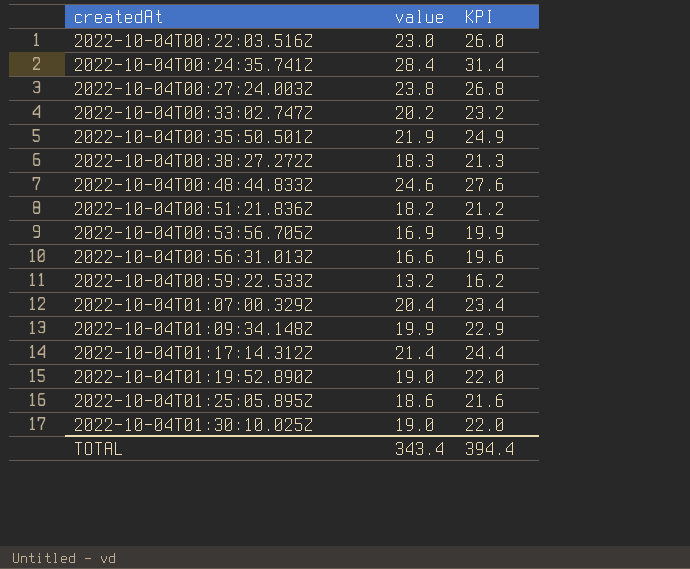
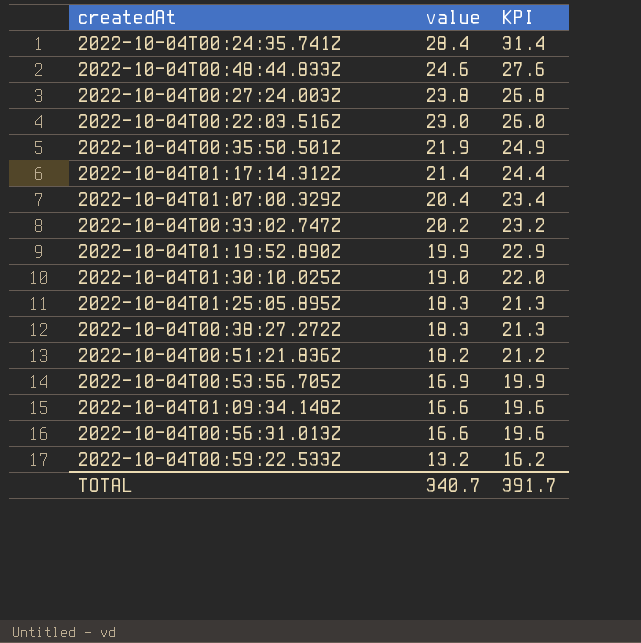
row order: createdAt ascending -> value descending
2022-10-04T01:19:52.890Z | value: 19.0 -> 19.9
2022-10-04T01:19:52.890Z | KPI: 22.0 -> 22.9
2022-10-04T01:25:05.895Z | value: 18.6 -> 18.3
2022-10-04T01:25:05.895Z | KPI: 21.6 -> 21.3
2022-10-04T01:09:34.148Z | value: 19.9 -> 16.6
2022-10-04T01:09:34.148Z | KPI: 22.9 -> 19.6
TOTAL | value: 343.4 -> 340.7
TOTAL | KPI: 394.4 -> 391.7

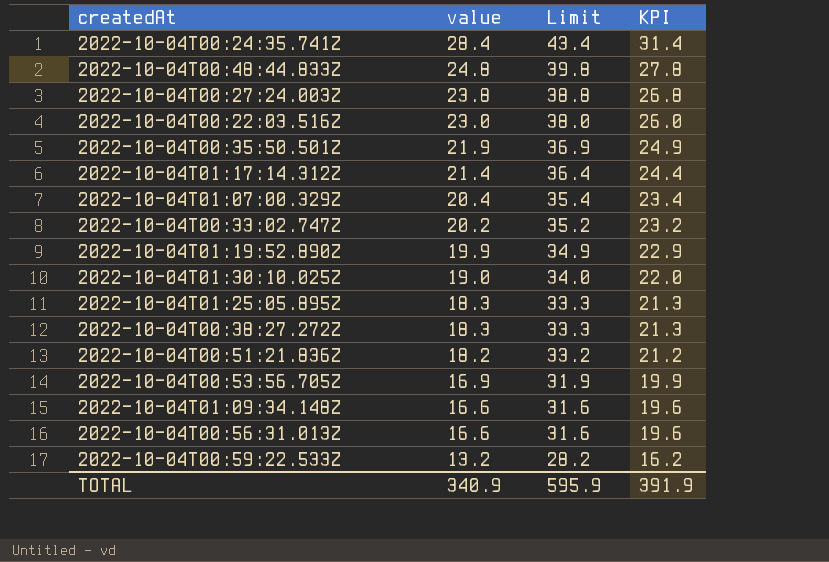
column Limit | formula: none -> [value] + 15
2022-10-04T00:48:44.833Z | value: 24.6 -> 24.8
2022-10-04T00:48:44.833Z | KPI: 27.6 -> 27.8
TOTAL | value: 340.7 -> 340.9
TOTAL | KPI: 391.7 -> 391.9

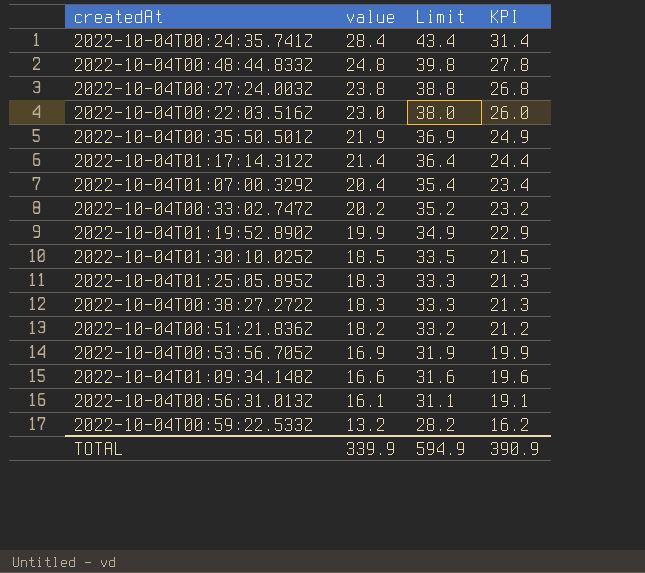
2022-10-04T01:30:10.025Z | value: 19.0 -> 18.5
2022-10-04T01:30:10.025Z | Limit: 34.0 -> 33.5
2022-10-04T01:30:10.025Z | KPI: 22.0 -> 21.5
2022-10-04T00:56:31.013Z | value: 16.6 -> 16.1
2022-10-04T00:56:31.013Z | Limit: 31.6 -> 31.1
2022-10-04T00:56:31.013Z | KPI: 19.6 -> 19.1
TOTAL | value: 340.9 -> 339.9
TOTAL | Limit: 595.9 -> 594.9
TOTAL | KPI: 391.9 -> 390.9

